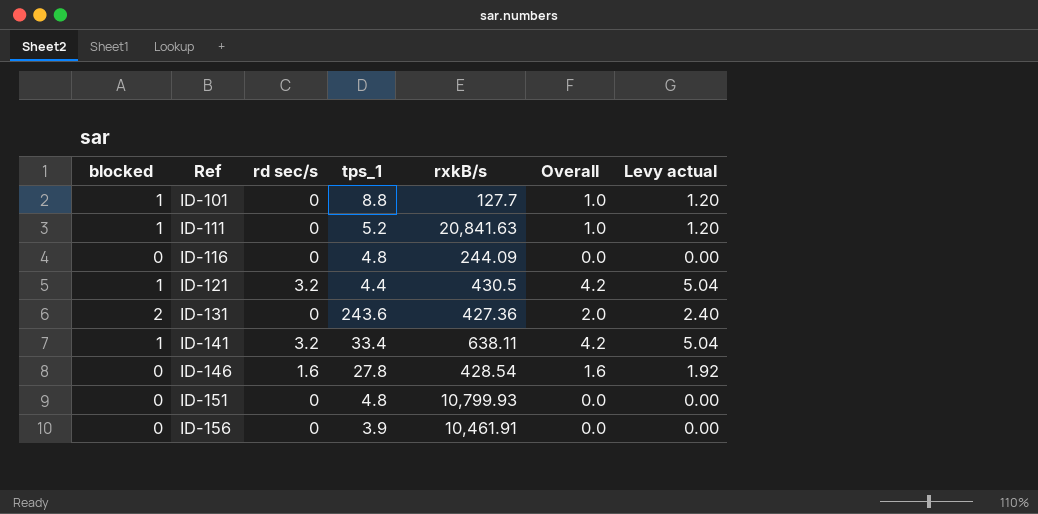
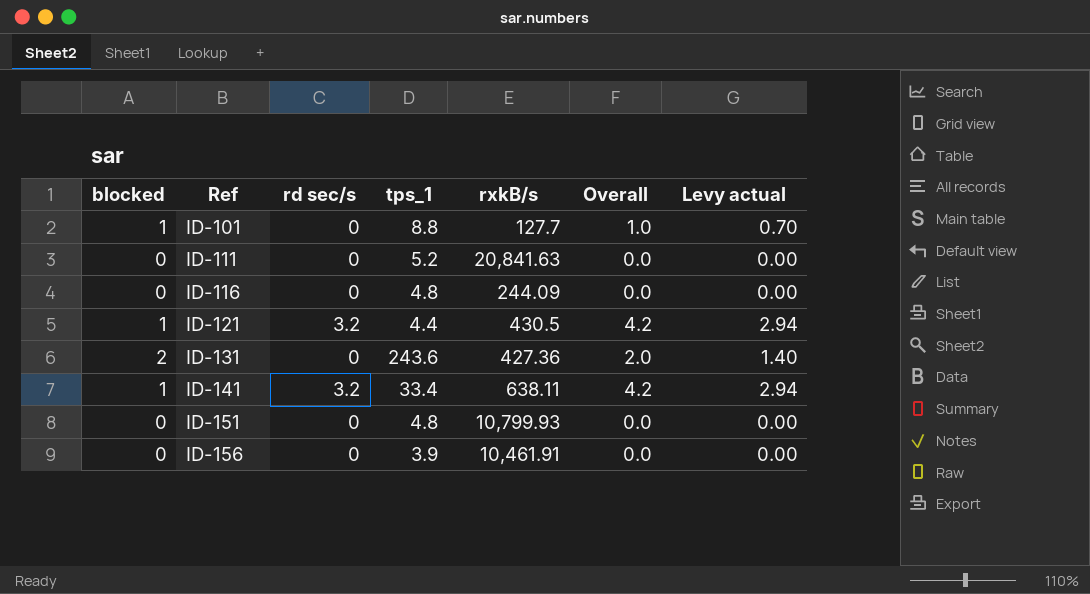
column Levy actual | formula: [Overall] * 1.2 -> [Overall] * 0.7
row ID-146: 0 | 1.6 | 27.8 | 428.54 | 1.6 | 1.92 -> none
ID-111 | blocked: 1 -> 0
ID-111 | Overall: 1.0 -> 0.0

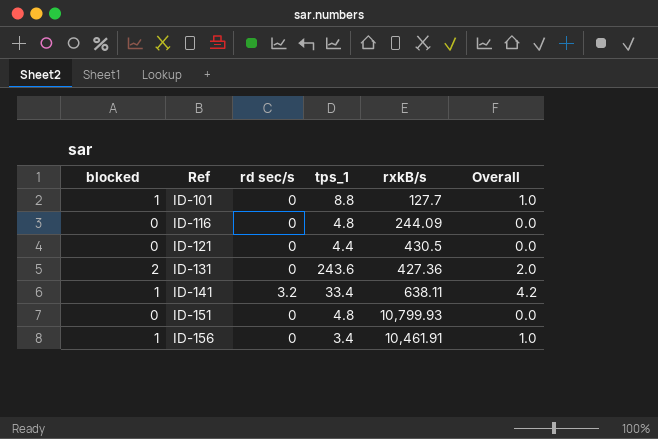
column Levy actual | formula: [Overall] * 0.7 -> none
row ID-111: 0 | 0 | 5.2 | 20,841.63 | 0.0 | 0.00 -> none
ID-121 | blocked: 1 -> 0
ID-121 | rd sec/s: 3.2 -> 0
ID-121 | Overall: 4.2 -> 0.0
ID-156 | blocked: 0 -> 1
ID-156 | tps_1: 3.9 -> 3.4
ID-156 | Overall: 0.0 -> 1.0

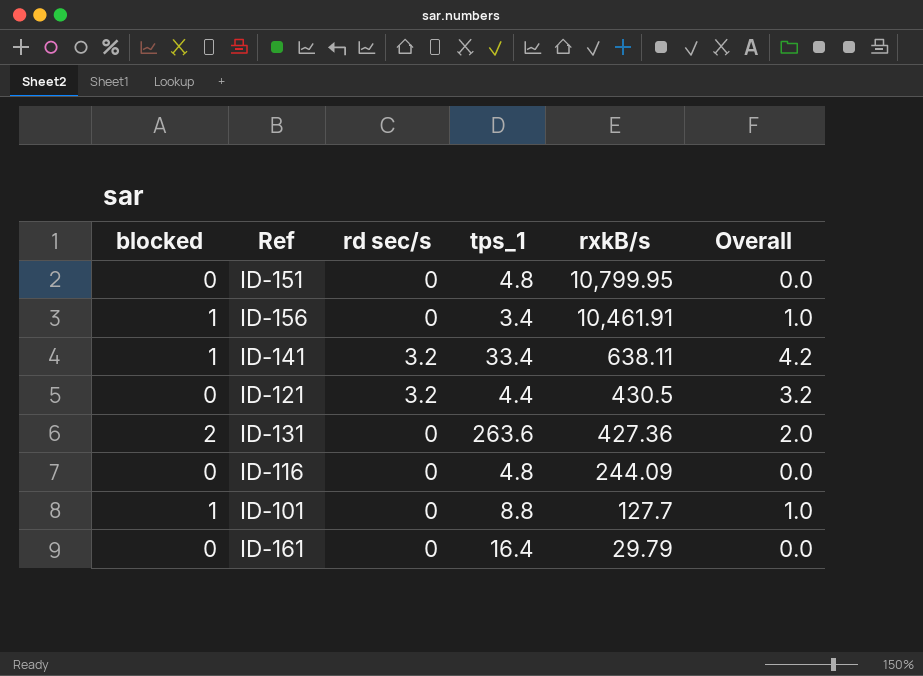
row order: Ref ascending -> rxkB/s descending
ID-151 | rxkB/s: 10,799.93 -> 10,799.95
ID-121 | rd sec/s: 0 -> 3.2
ID-121 | Overall: 0.0 -> 3.2
ID-131 | tps_1: 243.6 -> 263.6
row ID-161: none -> 0 | 0 | 16.4 | 29.79 | 0.0

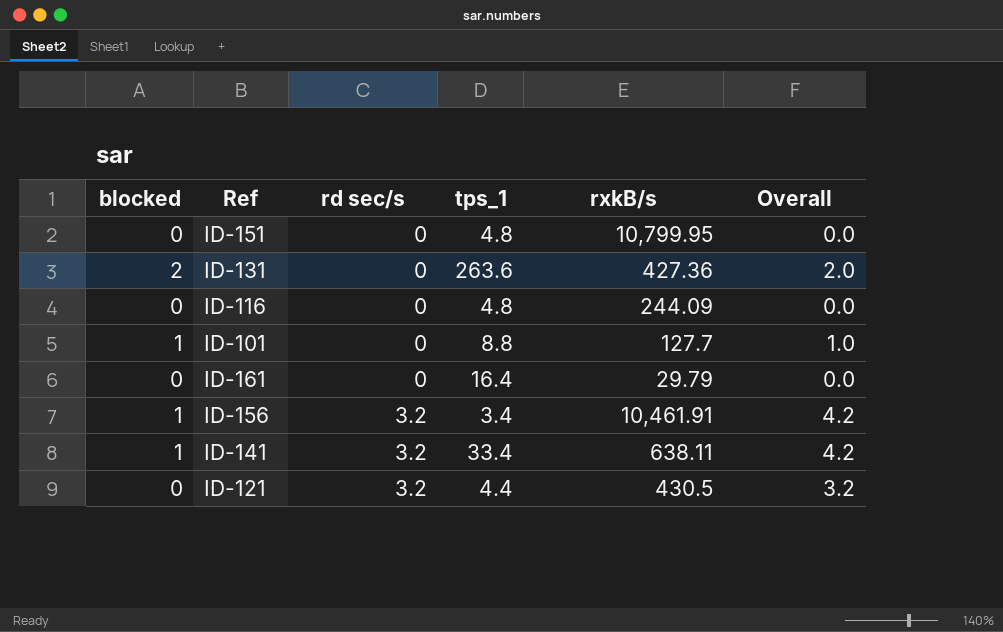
row order: rxkB/s descending -> rd sec/s ascending
ID-156 | rd sec/s: 0 -> 3.2
ID-156 | Overall: 1.0 -> 4.2

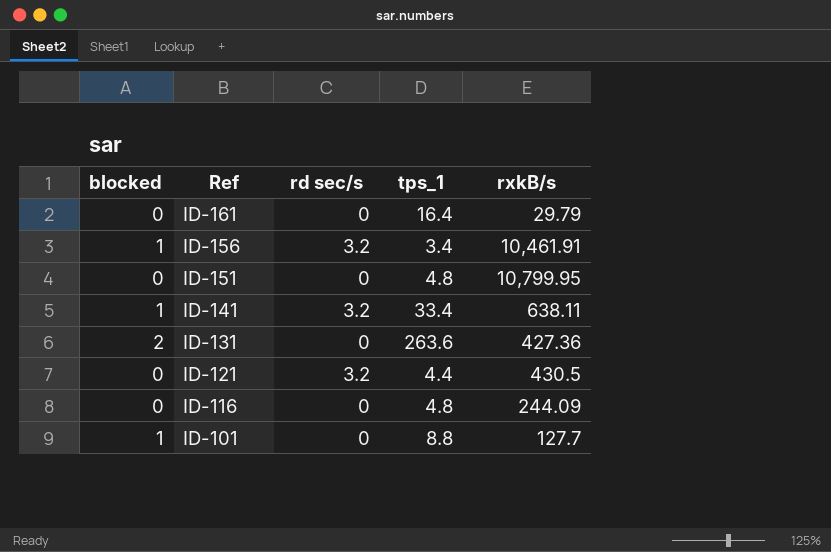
row order: rd sec/s ascending -> Ref descending
column Overall | formula: [blocked] + [rd sec/s] -> none

